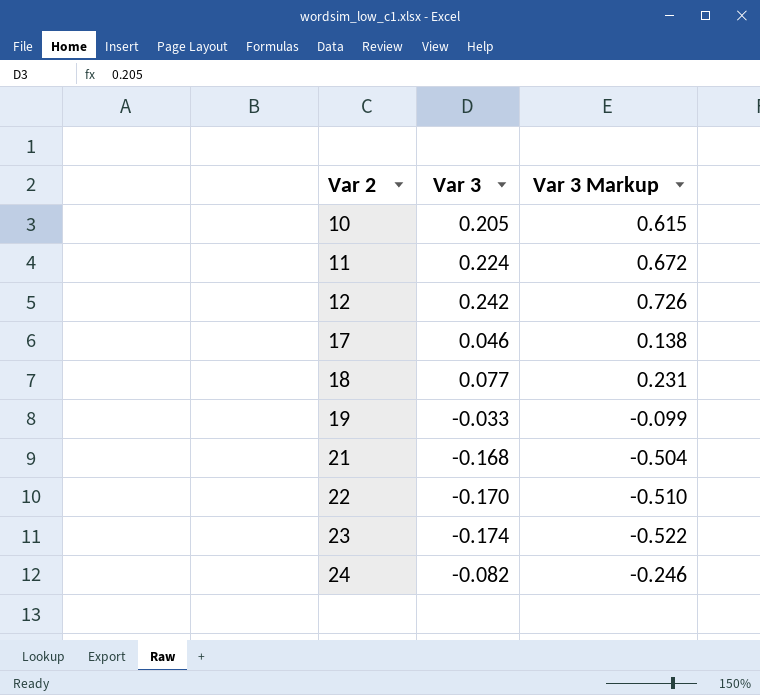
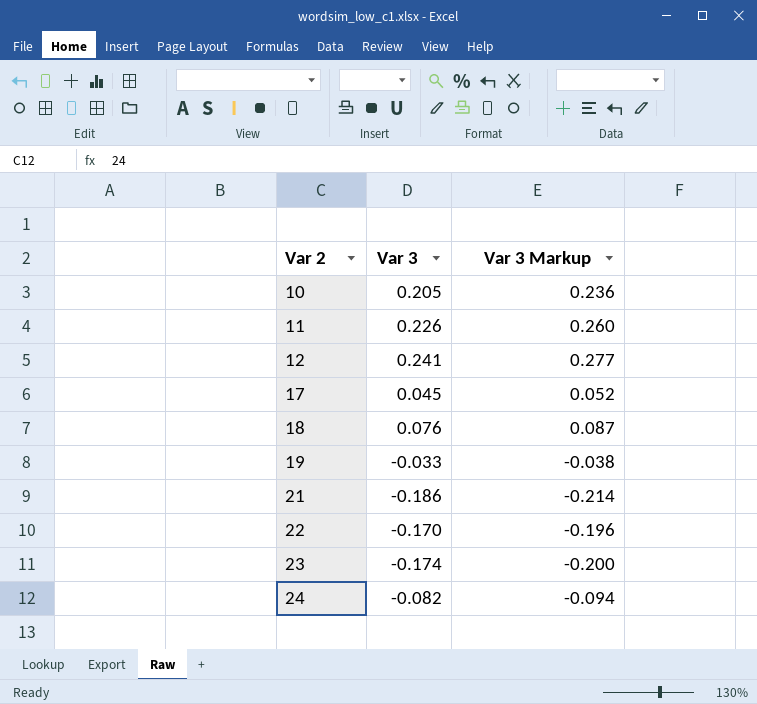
column Var 3 Markup | formula: [Var 3] * 3 -> [Var 3] * 1.15
11 | Var 3: 0.224 -> 0.226
12 | Var 3: 0.242 -> 0.241
17 | Var 3: 0.046 -> 0.045
18 | Var 3: 0.077 -> 0.076
21 | Var 3: -0.168 -> -0.186

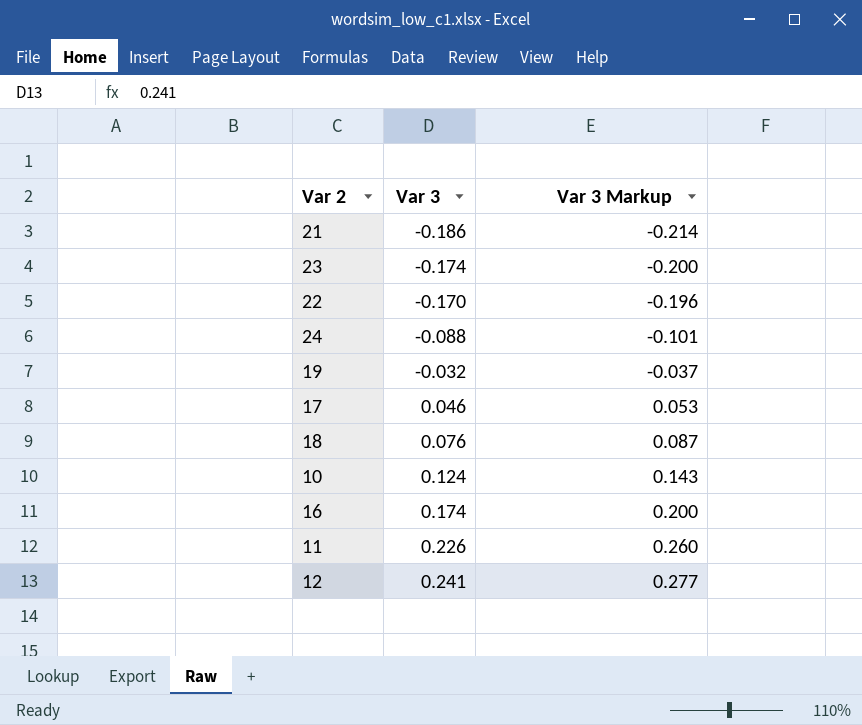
row order: Var 2 ascending -> Var 3 ascending
24 | Var 3: -0.082 -> -0.088
24 | Var 3 Markup: -0.094 -> -0.101
19 | Var 3: -0.033 -> -0.032
19 | Var 3 Markup: -0.038 -> -0.037
17 | Var 3: 0.045 -> 0.046
17 | Var 3 Markup: 0.052 -> 0.053
10 | Var 3: 0.205 -> 0.124
10 | Var 3 Markup: 0.236 -> 0.143
row 16: none -> 0.174 | 0.200

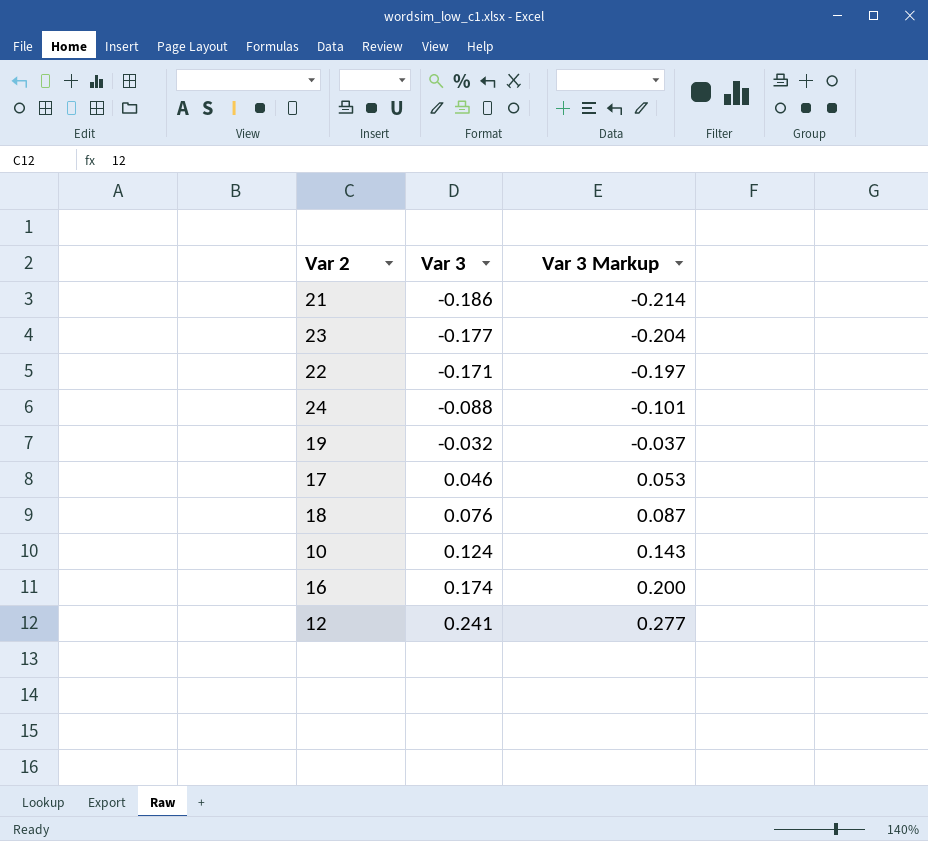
row 11: 0.226 | 0.260 -> none
23 | Var 3: -0.174 -> -0.177
23 | Var 3 Markup: -0.200 -> -0.204
22 | Var 3: -0.170 -> -0.171
22 | Var 3 Markup: -0.196 -> -0.197

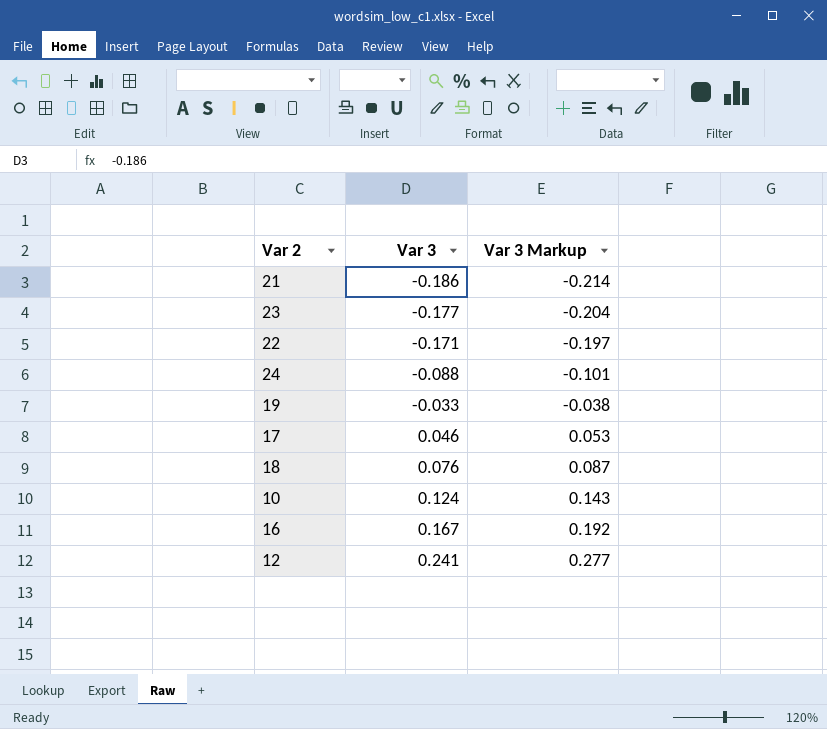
19 | Var 3: -0.032 -> -0.033
19 | Var 3 Markup: -0.037 -> -0.038
16 | Var 3: 0.174 -> 0.167
16 | Var 3 Markup: 0.200 -> 0.192

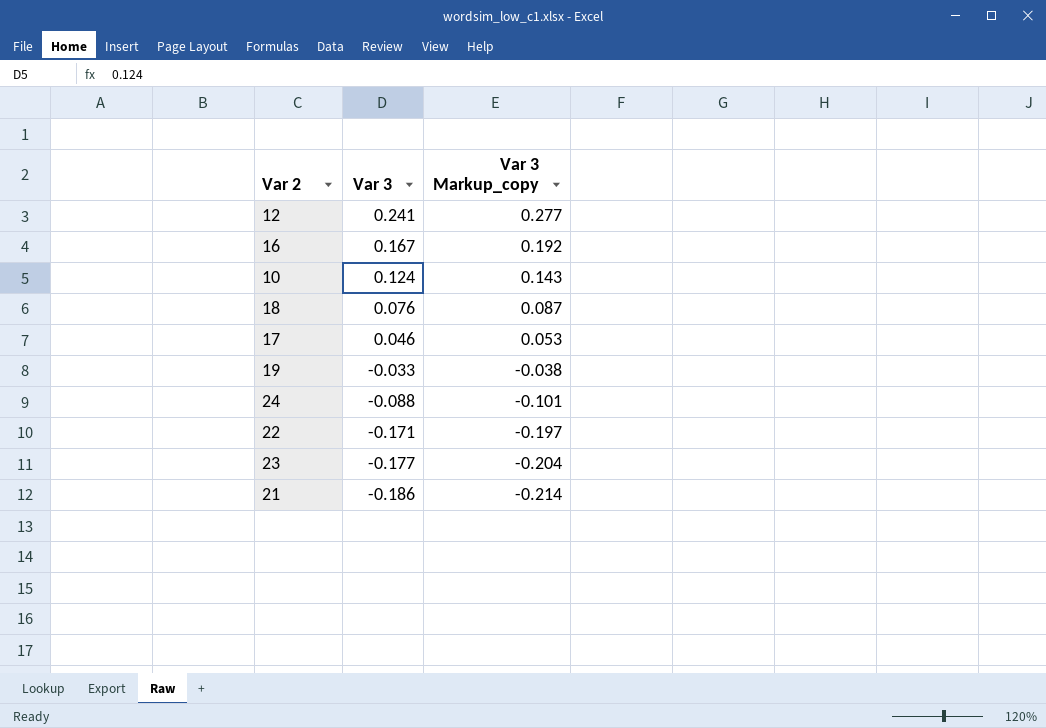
row order: Var 3 ascending -> Var 3 descending
column name: Var 3 Markup -> Var 3 Markup_copy

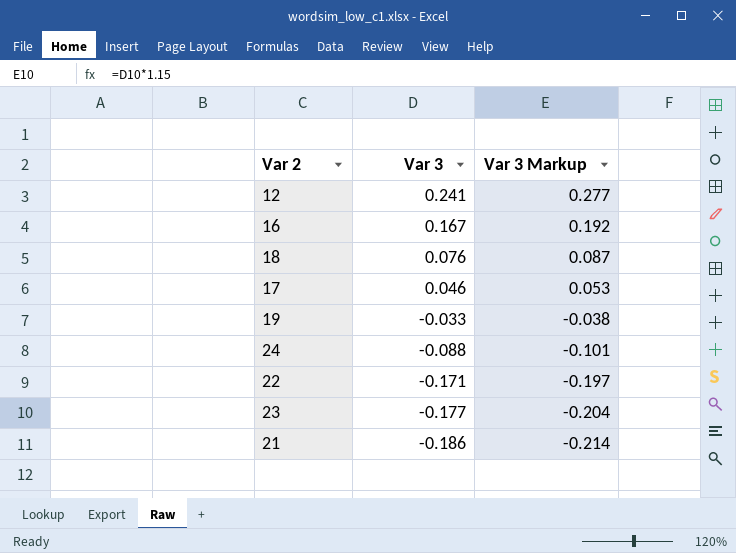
column name: Var 3 Markup_copy -> Var 3 Markup
row 10: 0.124 | 0.143 -> none

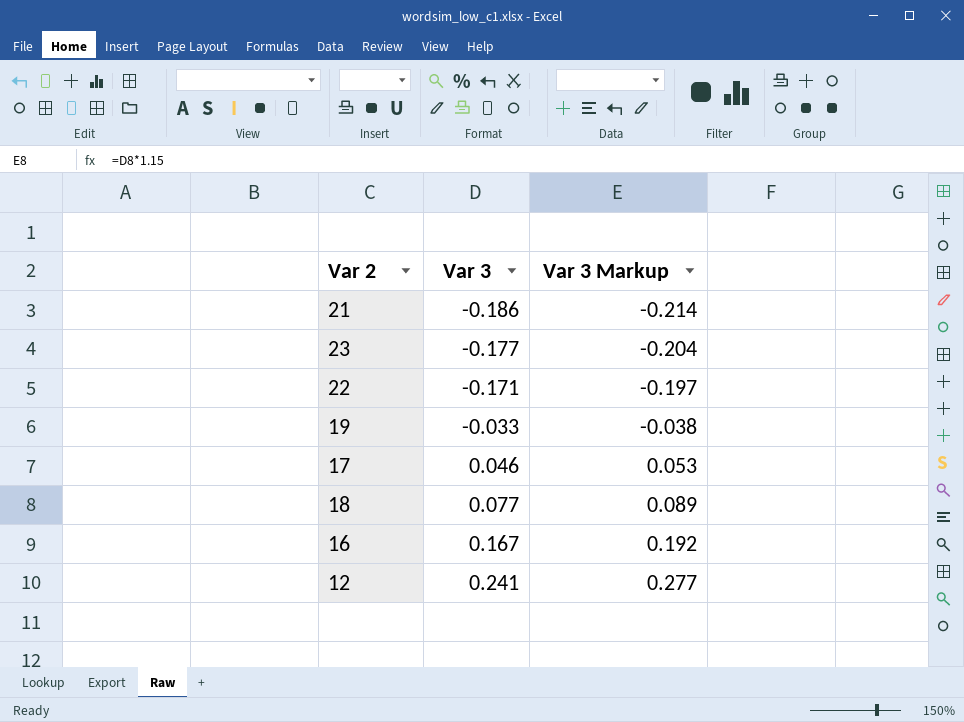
row order: Var 3 descending -> Var 3 ascending
row 24: -0.088 | -0.101 -> none
18 | Var 3: 0.076 -> 0.077
18 | Var 3 Markup: 0.087 -> 0.089

